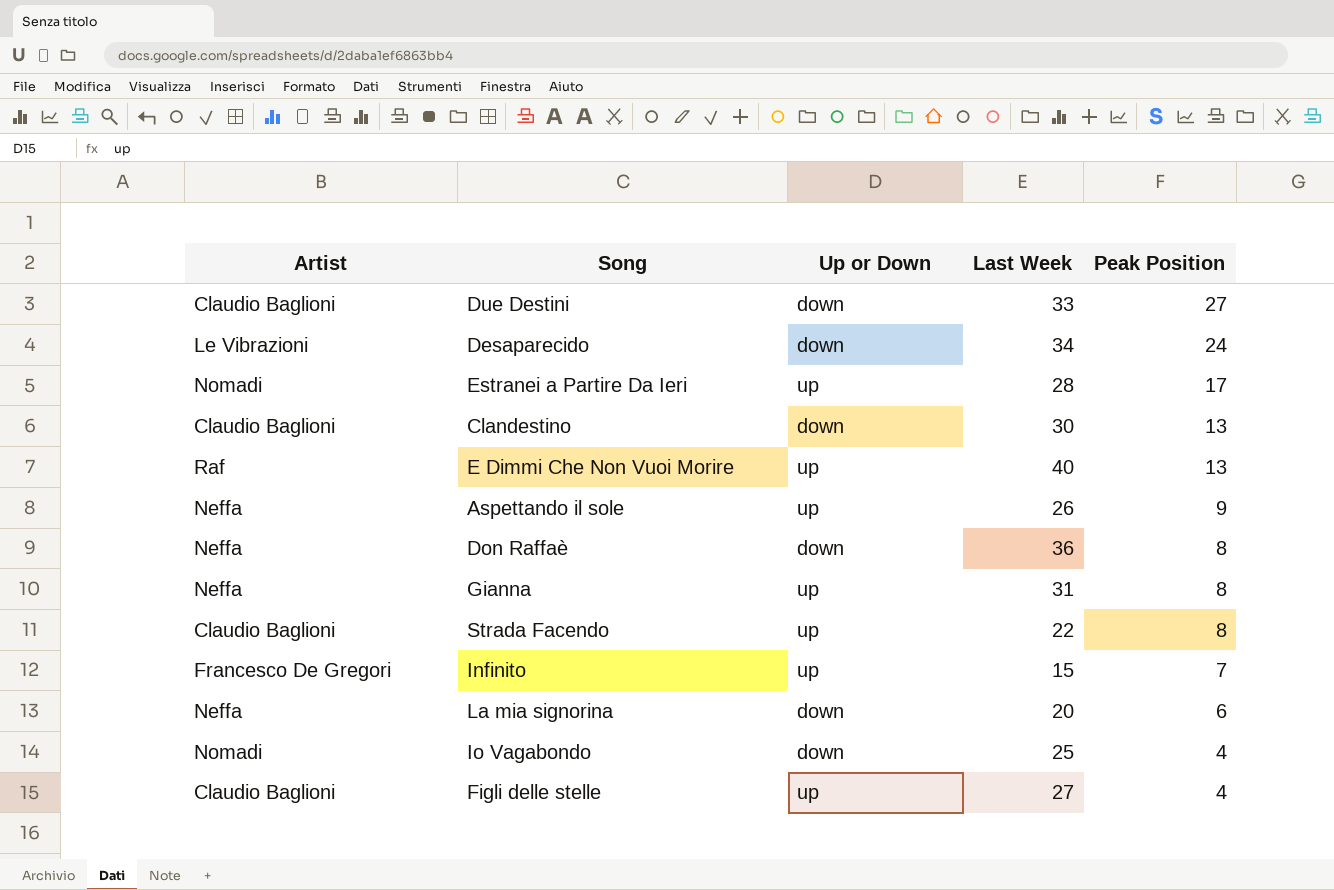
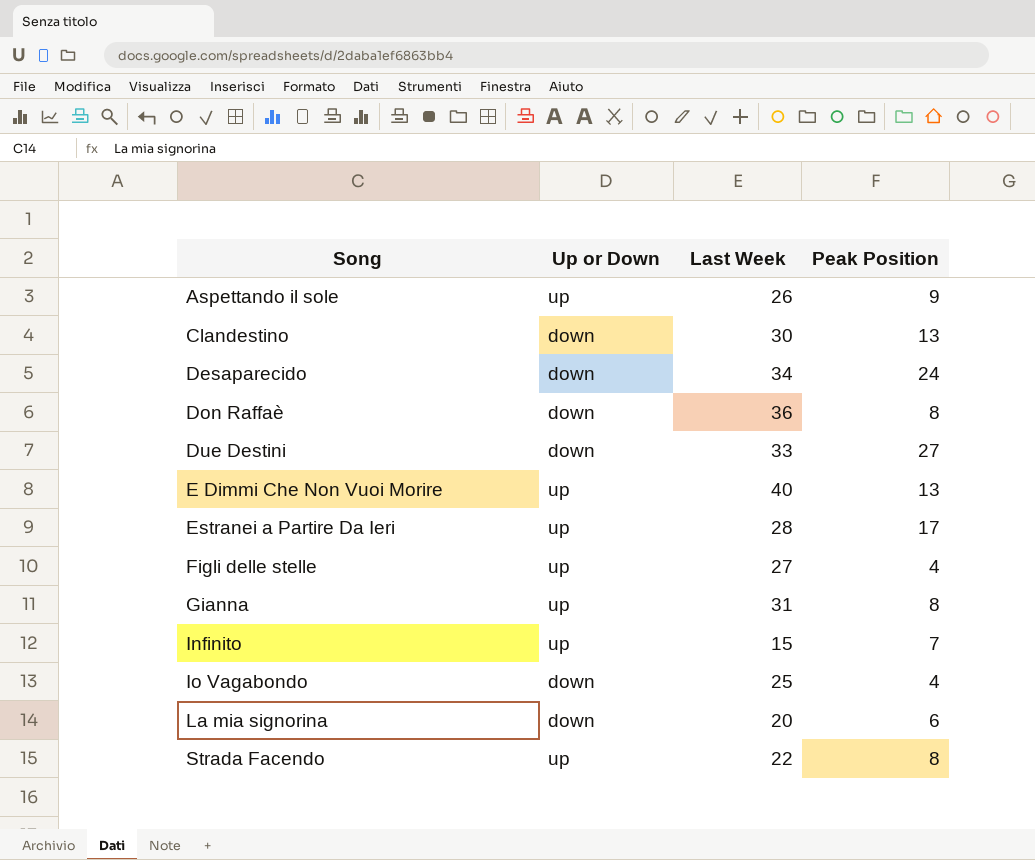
row order: Peak Position descending -> Song ascending
column Artist | position: 1 -> none

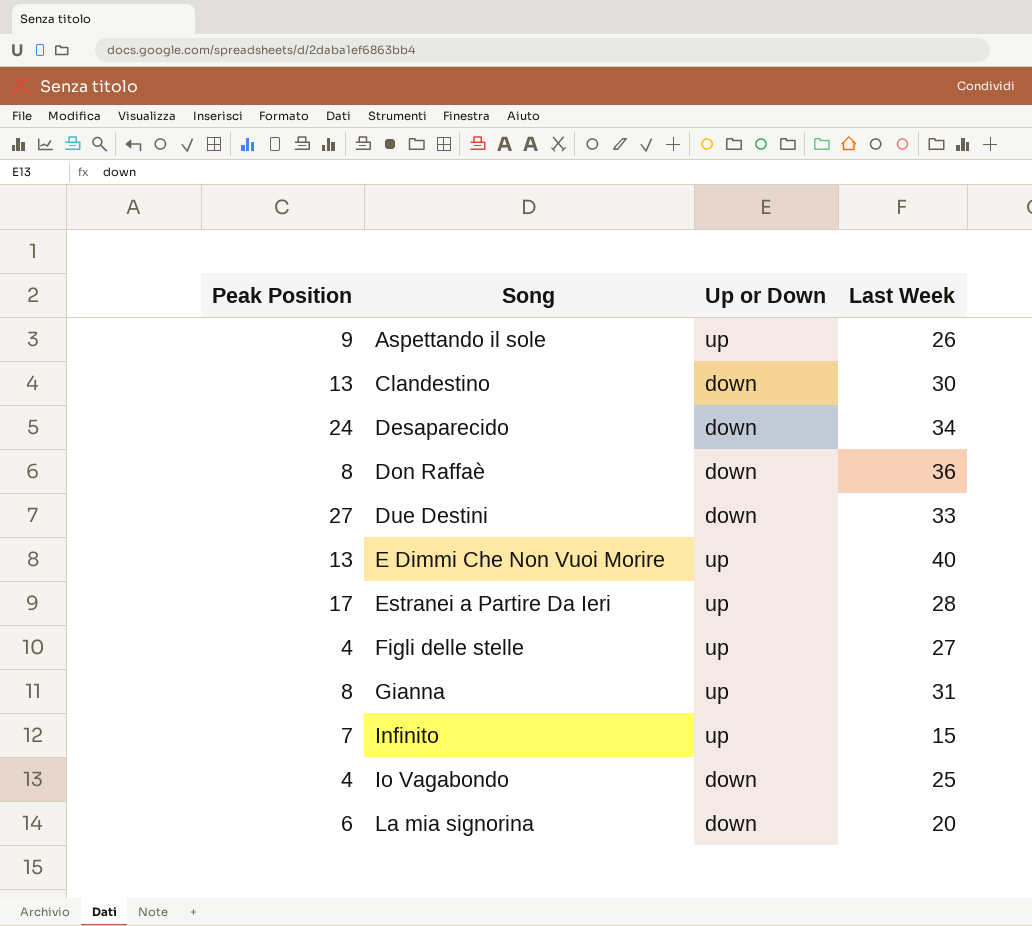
column Peak Position | position: 4 -> 1
row Strada Facendo: up | 22 | 8 -> none

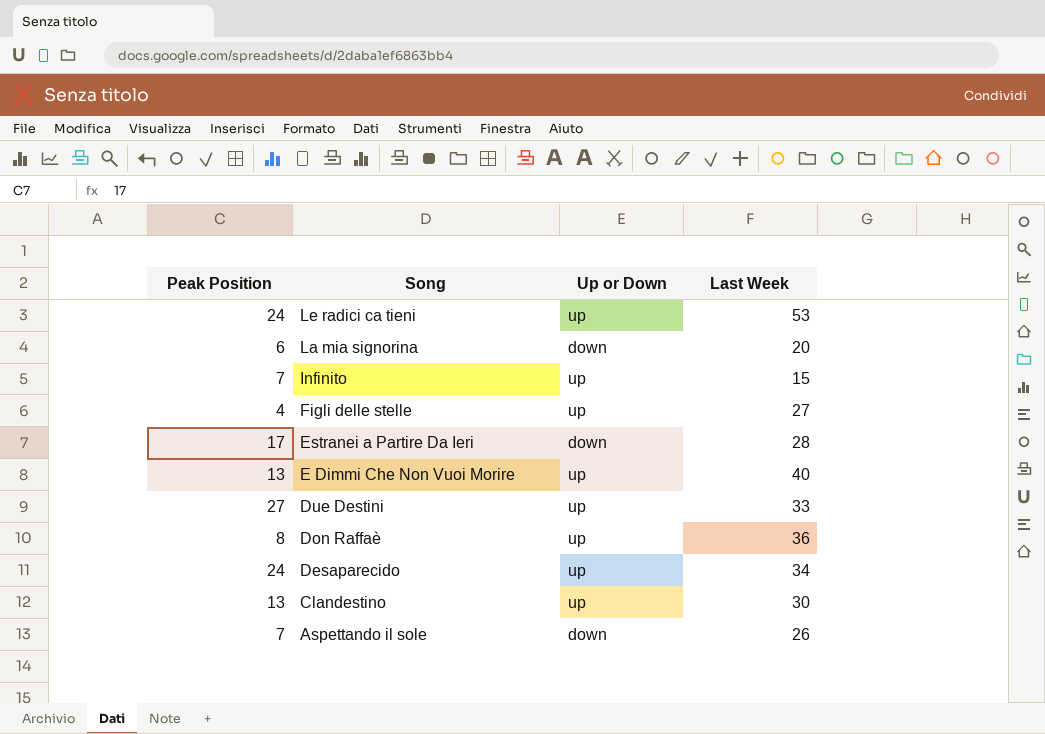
row order: Song ascending -> Song descending
row Gianna: 8 | up | 31 -> none
row Io Vagabondo: 4 | down | 25 -> none
row Le radici ca tieni: none -> 24 | up | 53
Estranei a Partire Da Ieri | Up or Down: up -> down
Due Destini | Up or Down: down -> up
Don Raffaè | Up or Down: down -> up
Desaparecido | Up or Down: down -> up
Clandestino | Up or Down: down -> up
Aspettando il sole | Peak Position: 9 -> 7
Aspettando il sole | Up or Down: up -> down

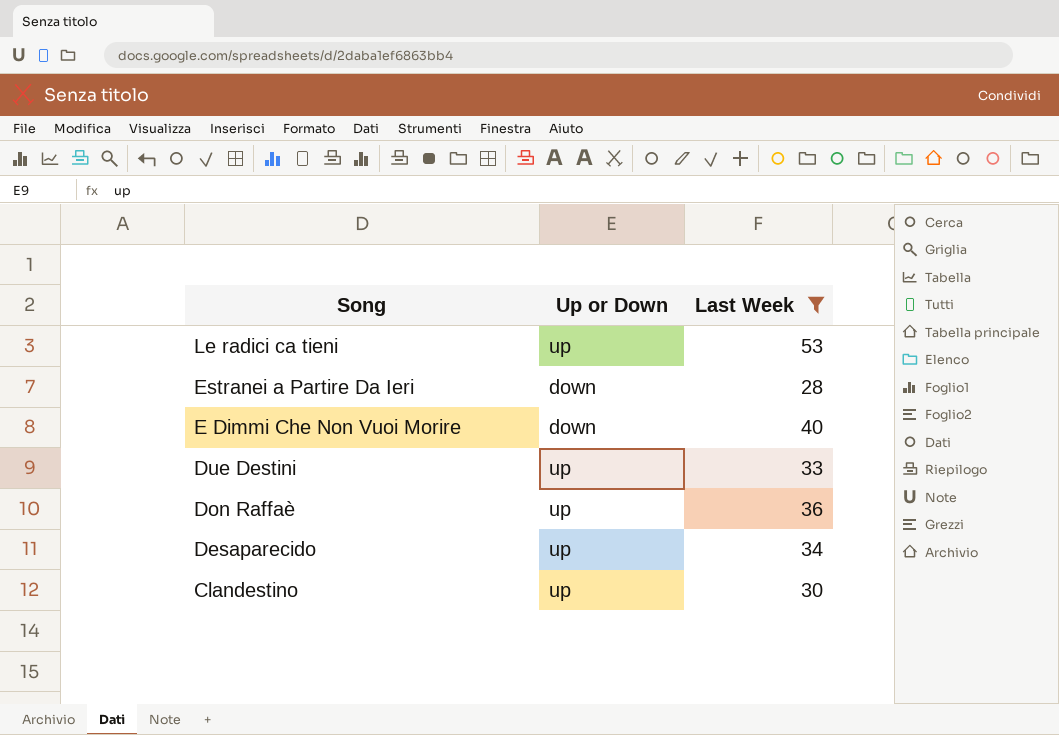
filter: none -> Last Week >= 28
column Peak Position | position: 1 -> none
E Dimmi Che Non Vuoi Morire | Up or Down: up -> down

